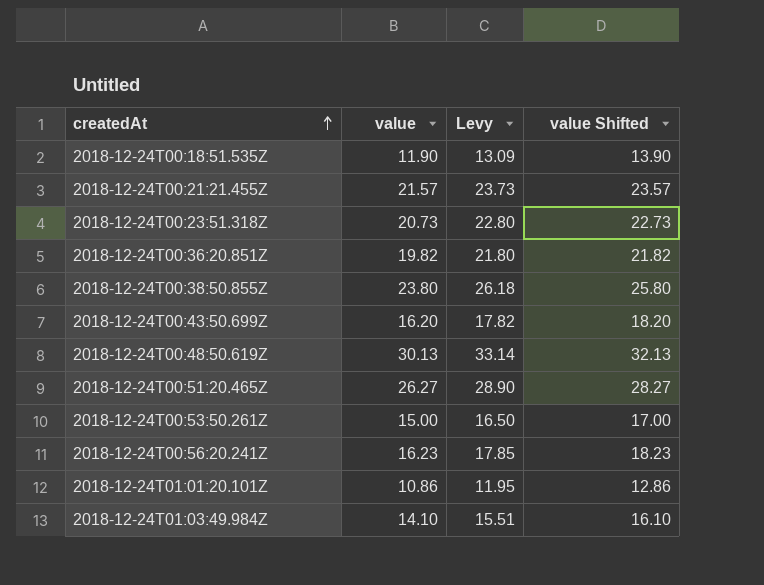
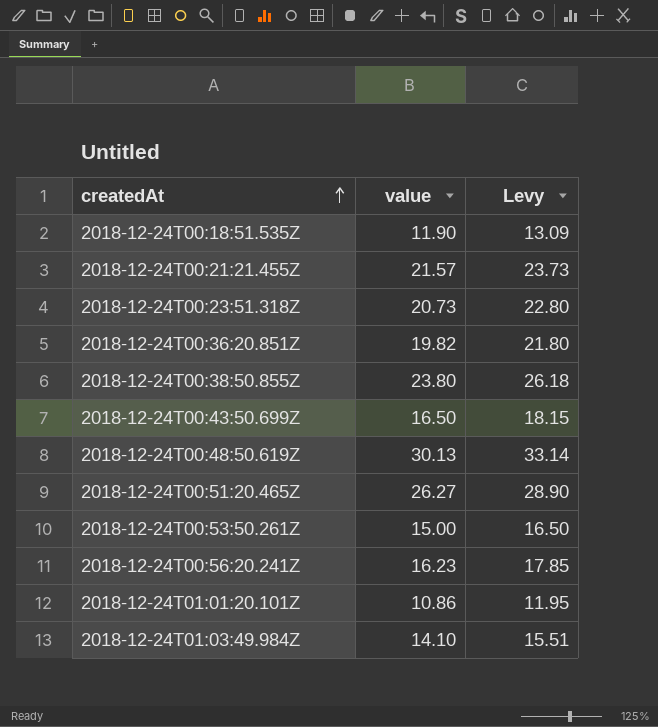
column value Shifted | formula: [value] + 2 -> none
2018-12-24T00:43:50.699Z | value: 16.20 -> 16.50
2018-12-24T00:43:50.699Z | Levy: 17.82 -> 18.15

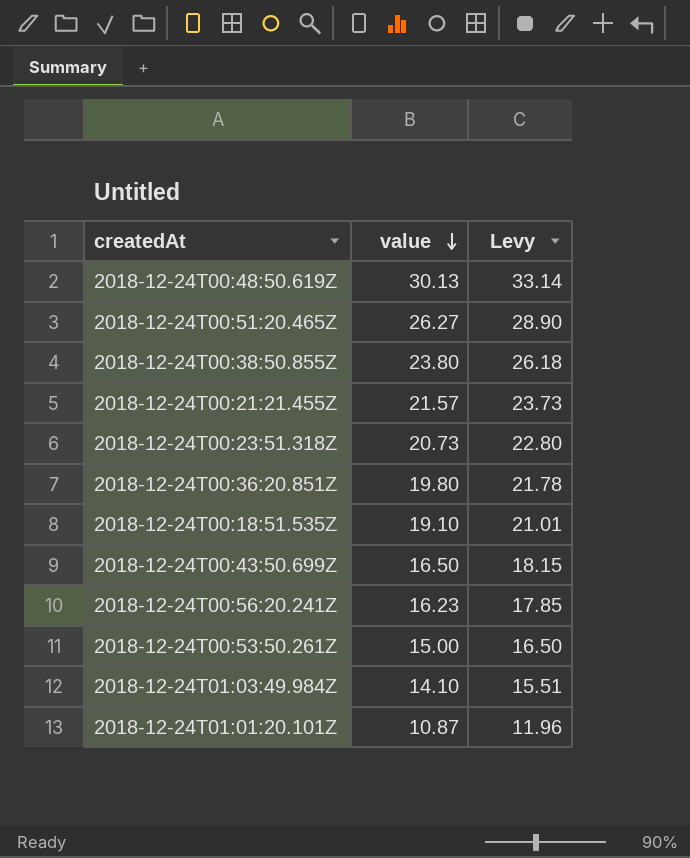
row order: createdAt ascending -> value descending
2018-12-24T00:36:20.851Z | value: 19.82 -> 19.80
2018-12-24T00:36:20.851Z | Levy: 21.80 -> 21.78
2018-12-24T00:18:51.535Z | value: 11.90 -> 19.10
2018-12-24T00:18:51.535Z | Levy: 13.09 -> 21.01
2018-12-24T01:01:20.101Z | value: 10.86 -> 10.87
2018-12-24T01:01:20.101Z | Levy: 11.95 -> 11.96

